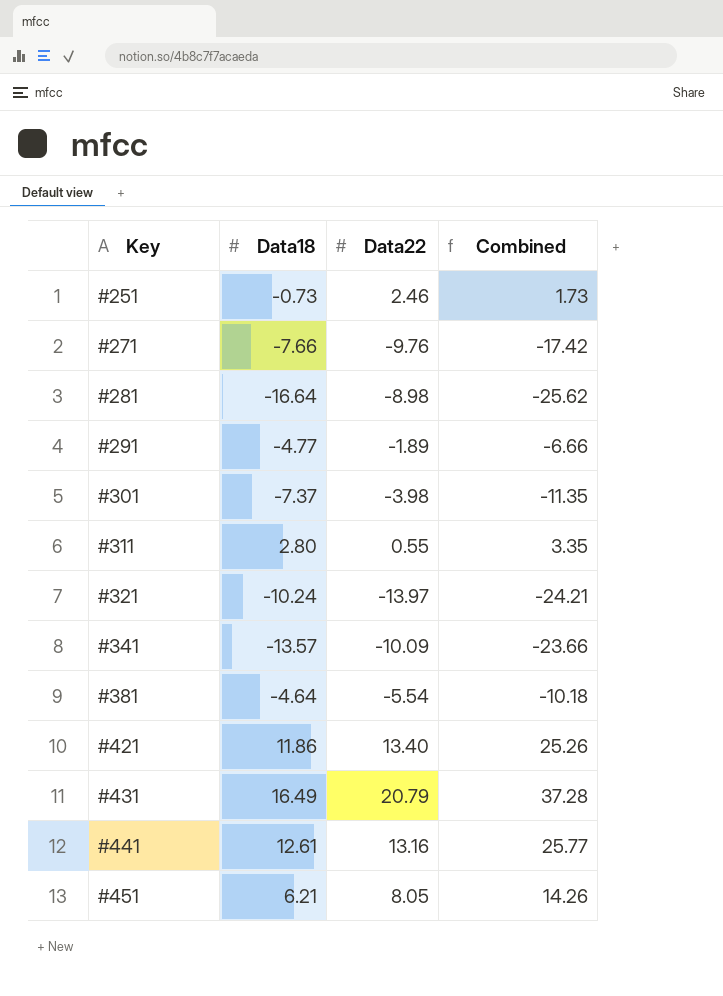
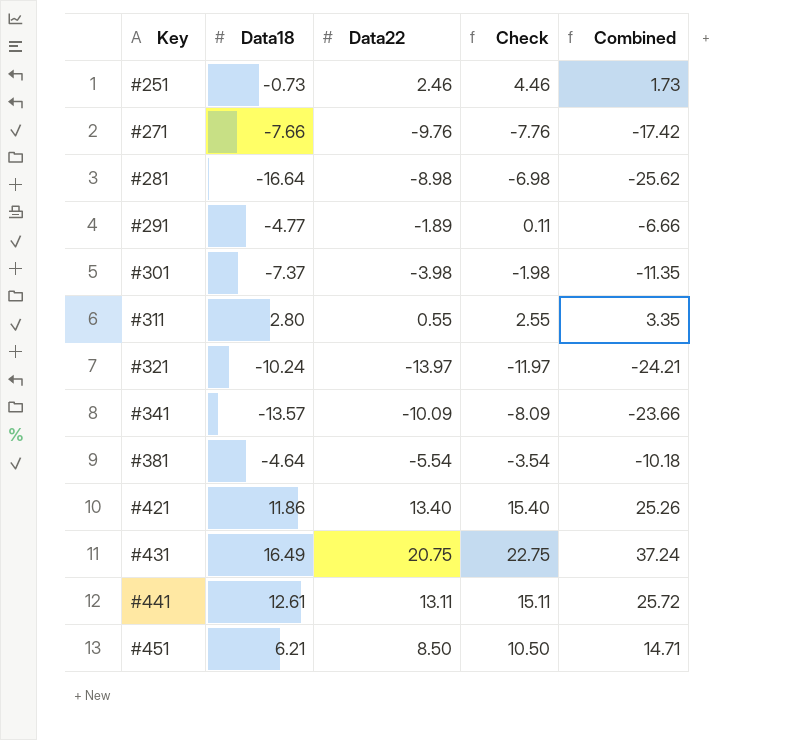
column Check | formula: none -> [Data22] + 2
#431 | Data22: 20.79 -> 20.75
#431 | Combined: 37.28 -> 37.24
#441 | Data22: 13.16 -> 13.11
#441 | Combined: 25.77 -> 25.72
#451 | Data22: 8.05 -> 8.50
#451 | Combined: 14.26 -> 14.71

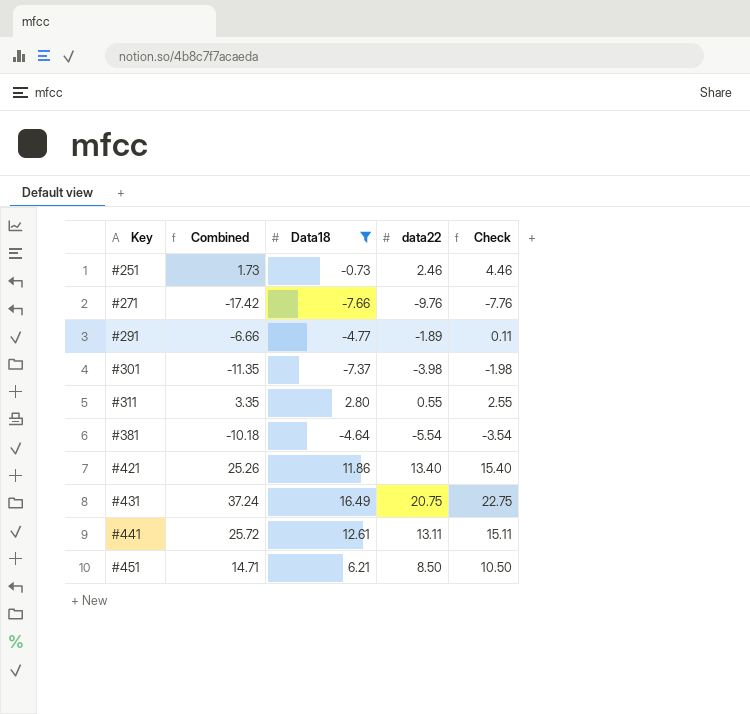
filter: none -> Data18 >= -7.66
column Combined | position: 5 -> 2
column name: Data22 -> data22

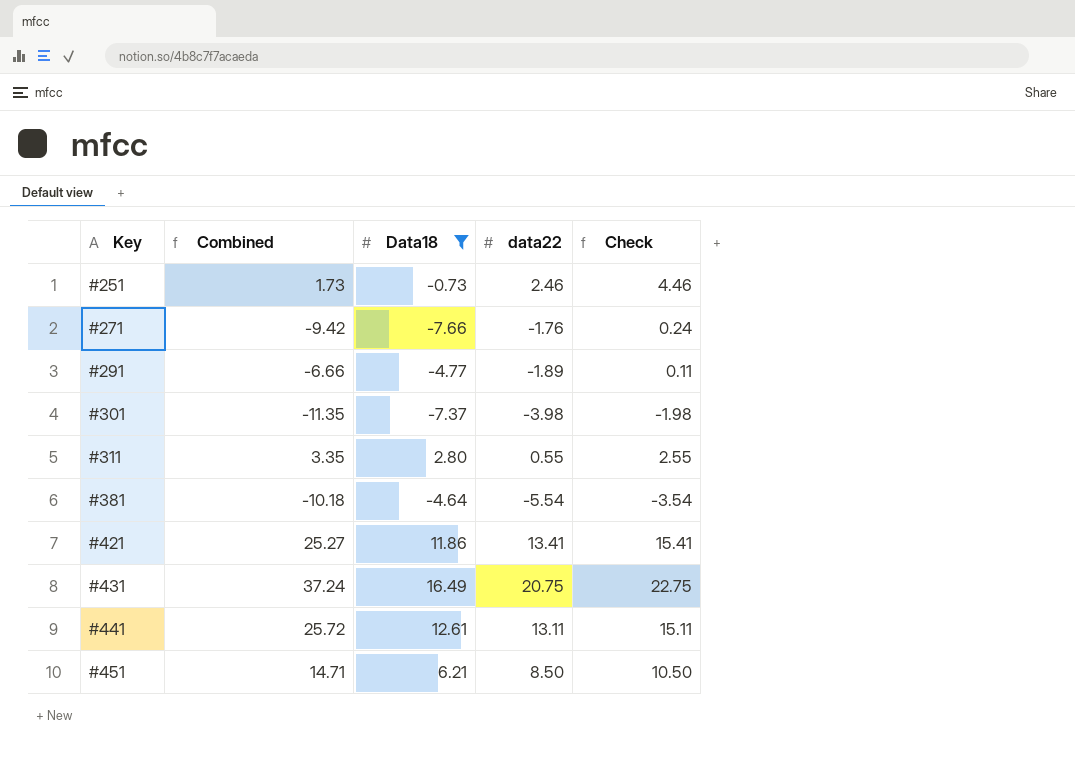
#271 | Combined: -17.42 -> -9.42
#271 | data22: -9.76 -> -1.76
#271 | Check: -7.76 -> 0.24
#421 | Combined: 25.26 -> 25.27
#421 | data22: 13.40 -> 13.41
#421 | Check: 15.40 -> 15.41

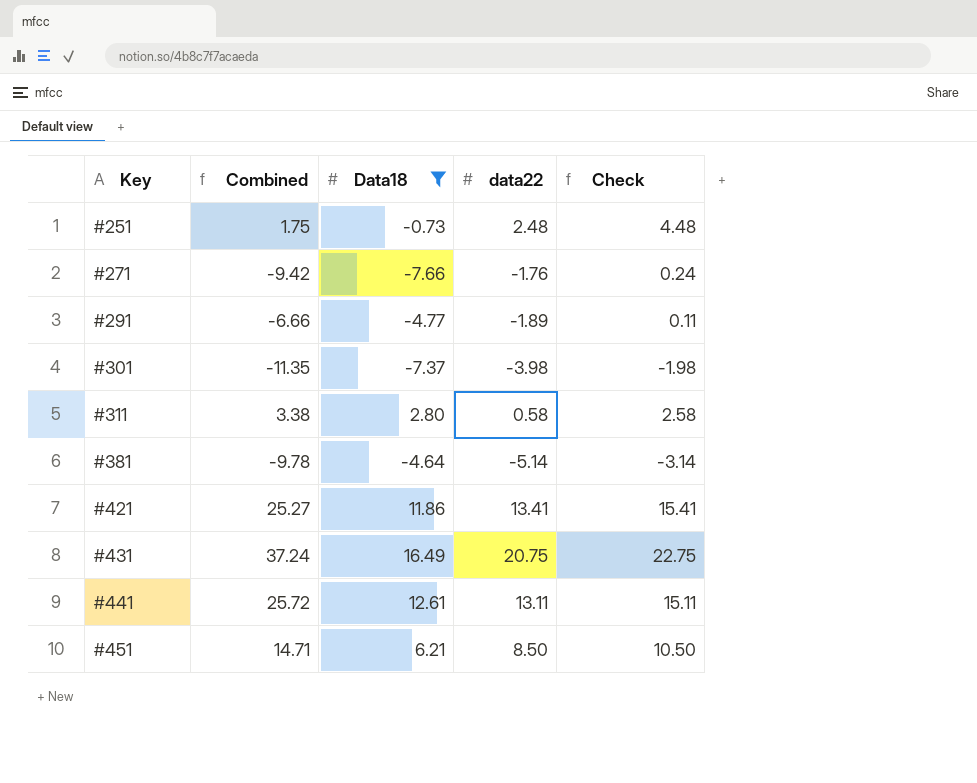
#251 | Combined: 1.73 -> 1.75
#251 | data22: 2.46 -> 2.48
#251 | Check: 4.46 -> 4.48
#311 | Combined: 3.35 -> 3.38
#311 | data22: 0.55 -> 0.58
#311 | Check: 2.55 -> 2.58
#381 | Combined: -10.18 -> -9.78
#381 | data22: -5.54 -> -5.14
#381 | Check: -3.54 -> -3.14

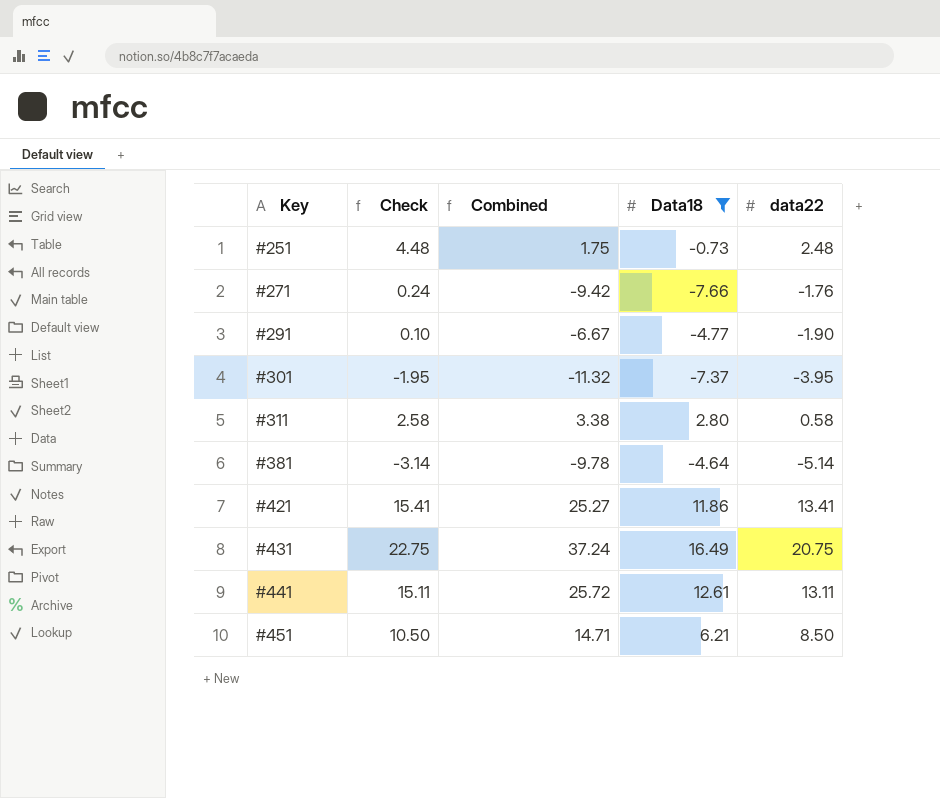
column Check | position: 5 -> 2
#291 | Check: 0.11 -> 0.10
#291 | Combined: -6.66 -> -6.67
#291 | data22: -1.89 -> -1.90
#301 | Check: -1.98 -> -1.95
#301 | Combined: -11.35 -> -11.32
#301 | data22: -3.98 -> -3.95

